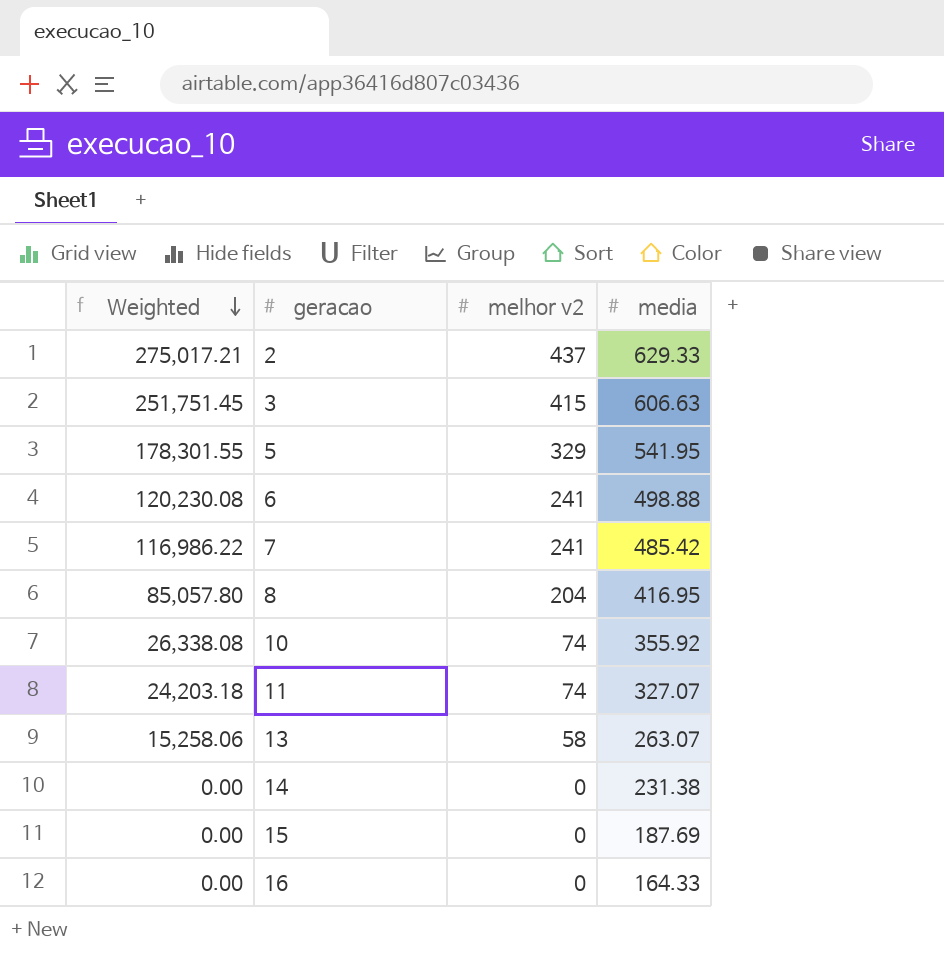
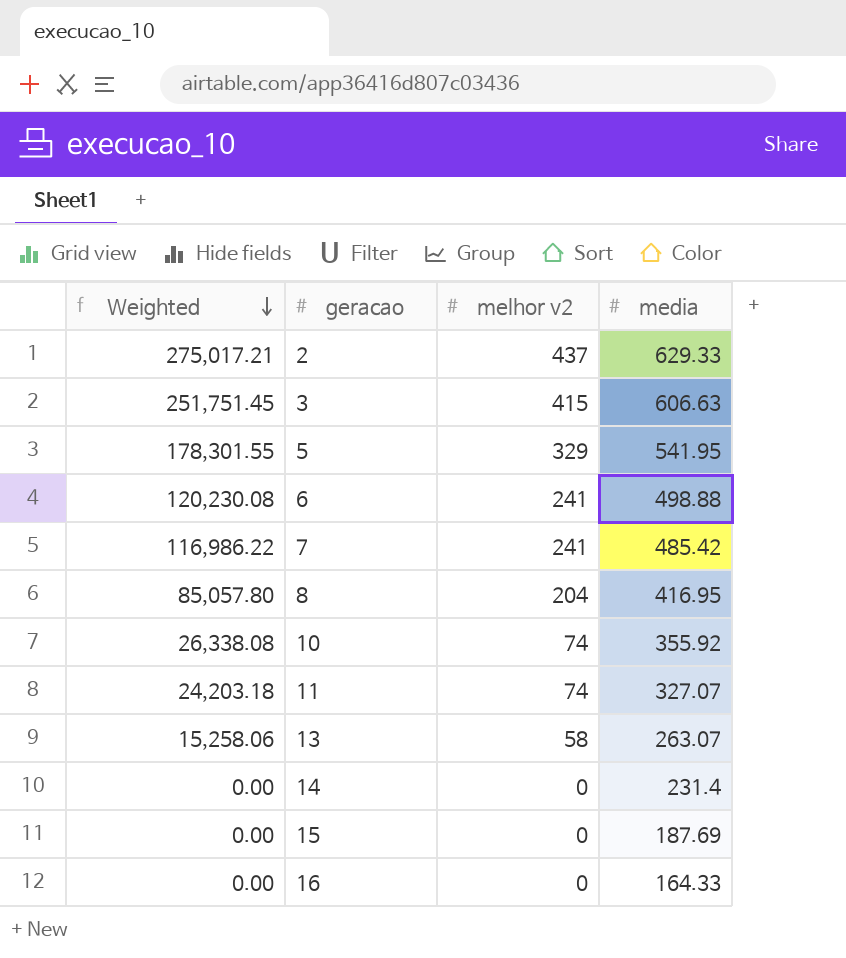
14 | media: 231.38 -> 231.4

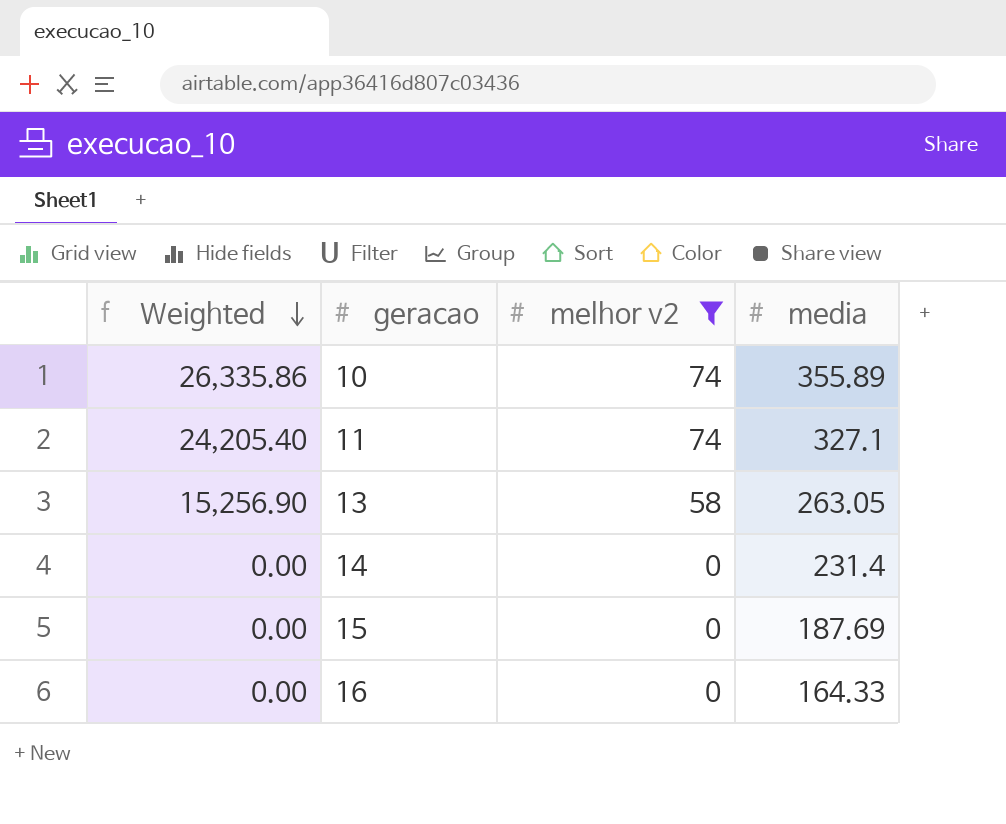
filter: none -> melhor v2 <= 74
10 | Weighted: 26,338.08 -> 26,335.86
10 | media: 355.92 -> 355.89
11 | Weighted: 24,203.18 -> 24,205.40
11 | media: 327.07 -> 327.1
13 | Weighted: 15,258.06 -> 15,256.90
13 | media: 263.07 -> 263.05

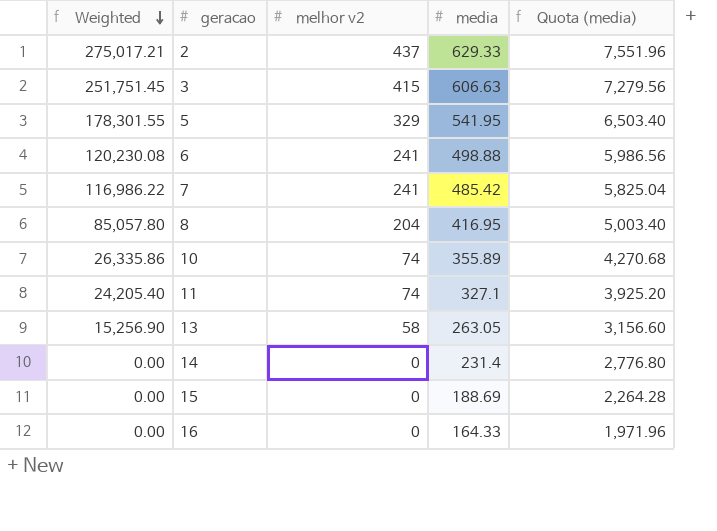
filter: melhor v2 <= 74 -> none
column Quota (media) | formula: none -> [media] * 12
15 | media: 187.69 -> 188.69

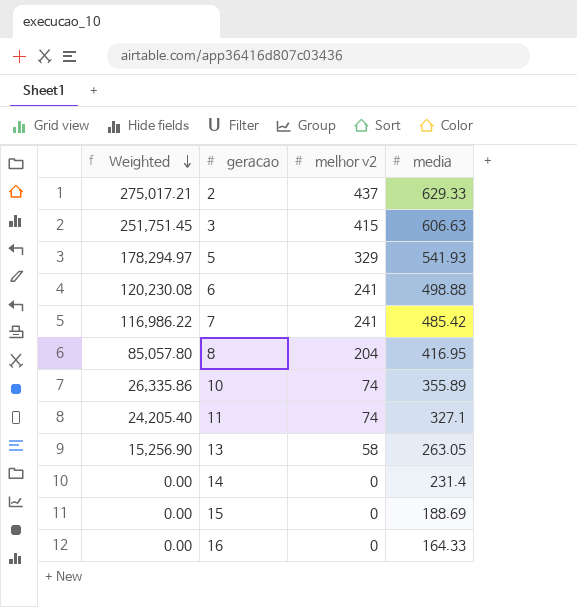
column Quota (media) | formula: [media] * 12 -> none
5 | Weighted: 178,301.55 -> 178,294.97
5 | media: 541.95 -> 541.93

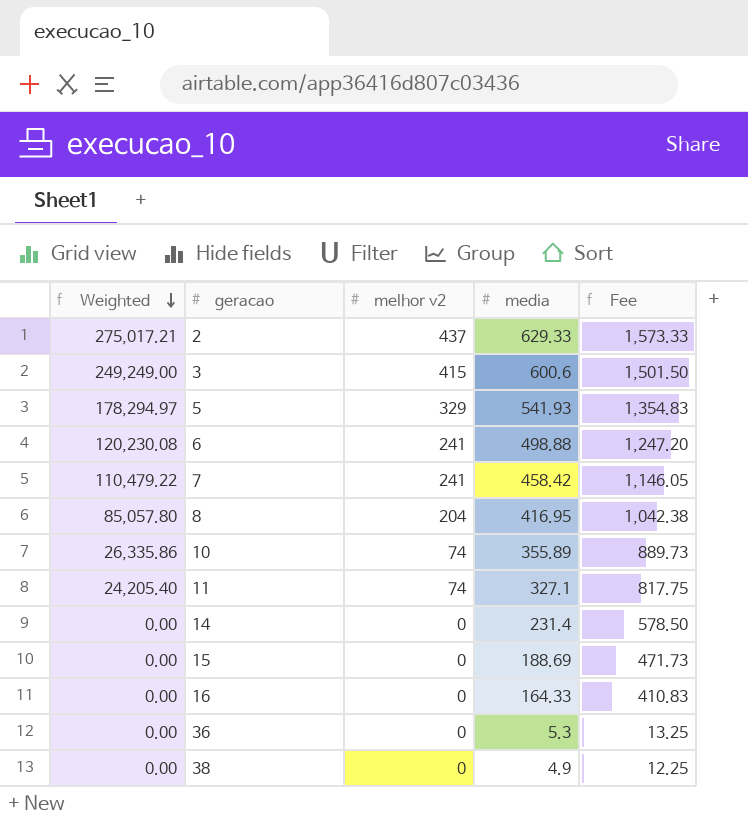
column Fee | formula: none -> [media] * 2.5
row 13: 15,256.90 | 58 | 263.05 -> none
3 | Weighted: 251,751.45 -> 249,249.00
3 | media: 606.63 -> 600.6
7 | Weighted: 116,986.22 -> 110,479.22
7 | media: 485.42 -> 458.42
row 36: none -> 0.00 | 0 | 5.3 | 13.25
row 38: none -> 0.00 | 0 | 4.9 | 12.25

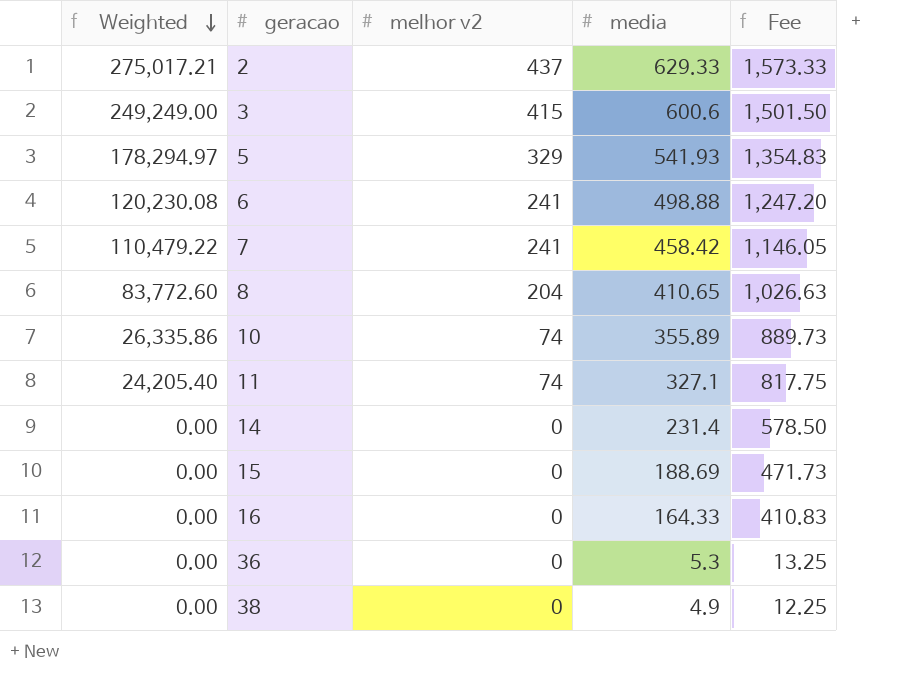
8 | Weighted: 85,057.80 -> 83,772.60
8 | media: 416.95 -> 410.65
8 | Fee: 1,042.38 -> 1,026.63

